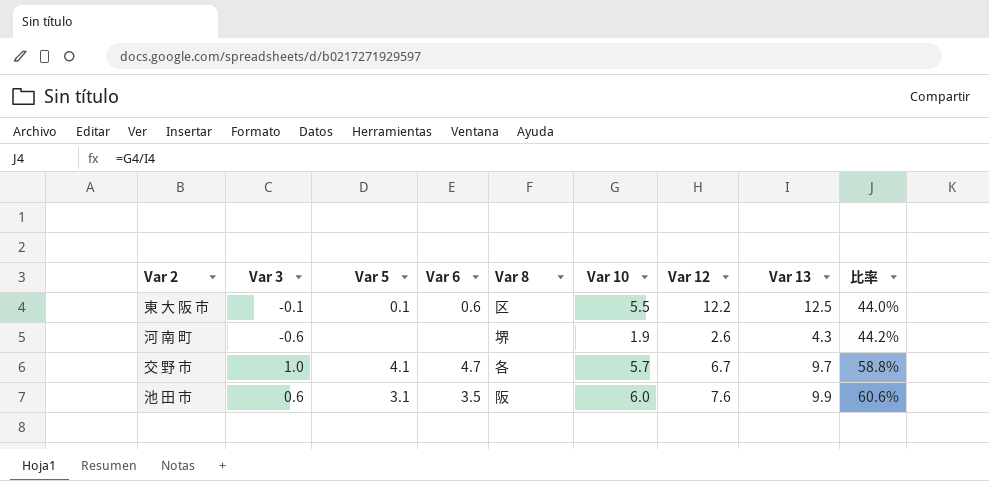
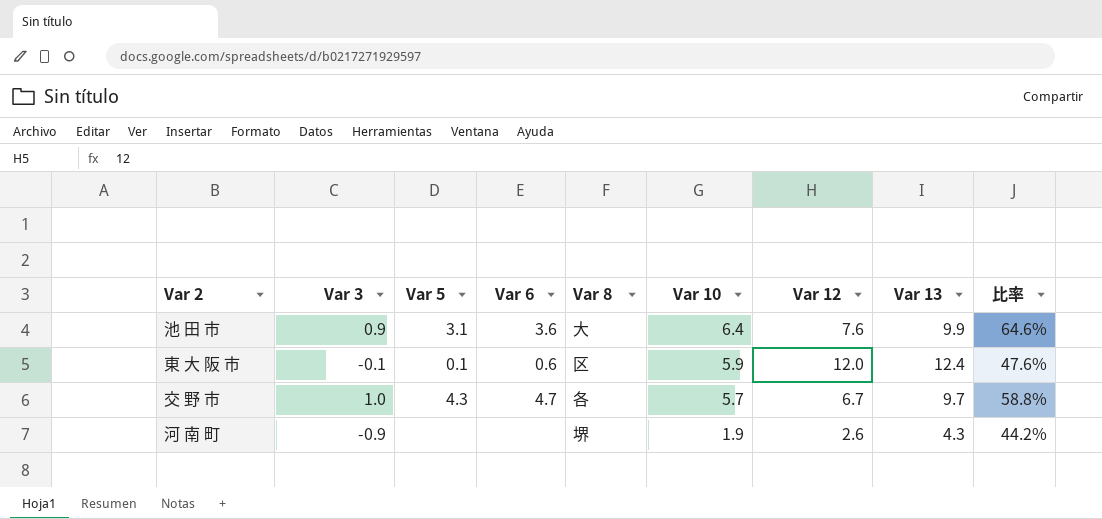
row order: 比率 ascending -> Var 10 descending
池 田 市 | Var 3: 0.6 -> 0.9
池 田 市 | Var 6: 3.5 -> 3.6
池 田 市 | Var 8: 阪 -> 大
池 田 市 | Var 10: 6.0 -> 6.4
池 田 市 | 比率: 60.6% -> 64.6%
東 大 阪 市 | Var 10: 5.5 -> 5.9
東 大 阪 市 | Var 12: 12.2 -> 12.0
東 大 阪 市 | Var 13: 12.5 -> 12.4
東 大 阪 市 | 比率: 44.0% -> 47.6%
交 野 市 | Var 5: 4.1 -> 4.3
河 南 町 | Var 3: -0.6 -> -0.9

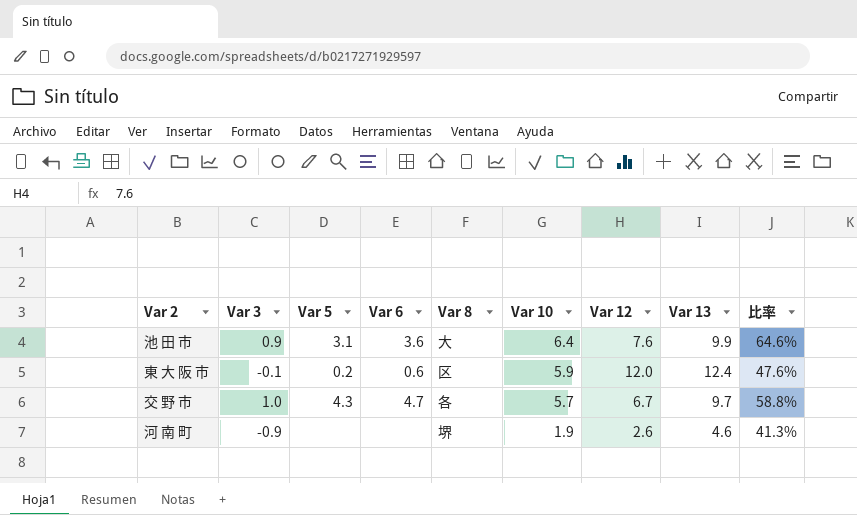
東 大 阪 市 | Var 5: 0.1 -> 0.2
河 南 町 | Var 13: 4.3 -> 4.6
河 南 町 | 比率: 44.2% -> 41.3%

